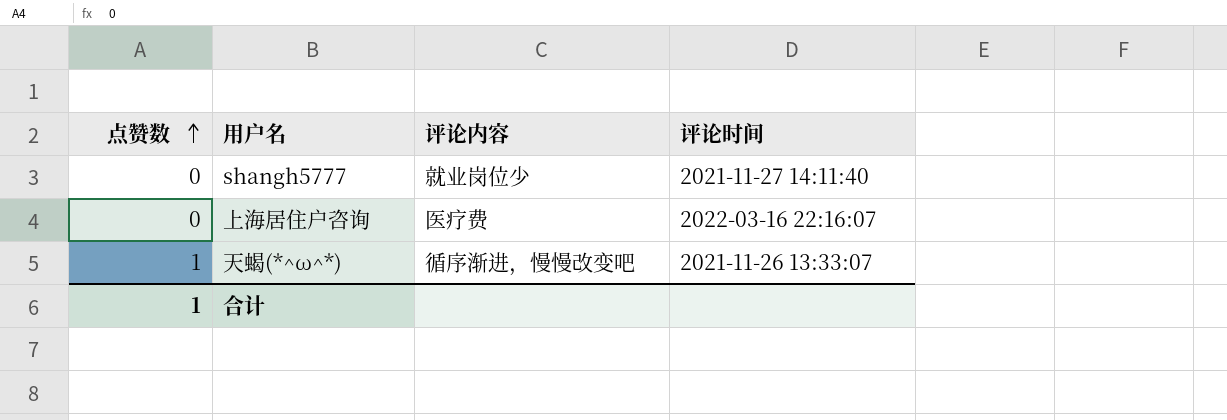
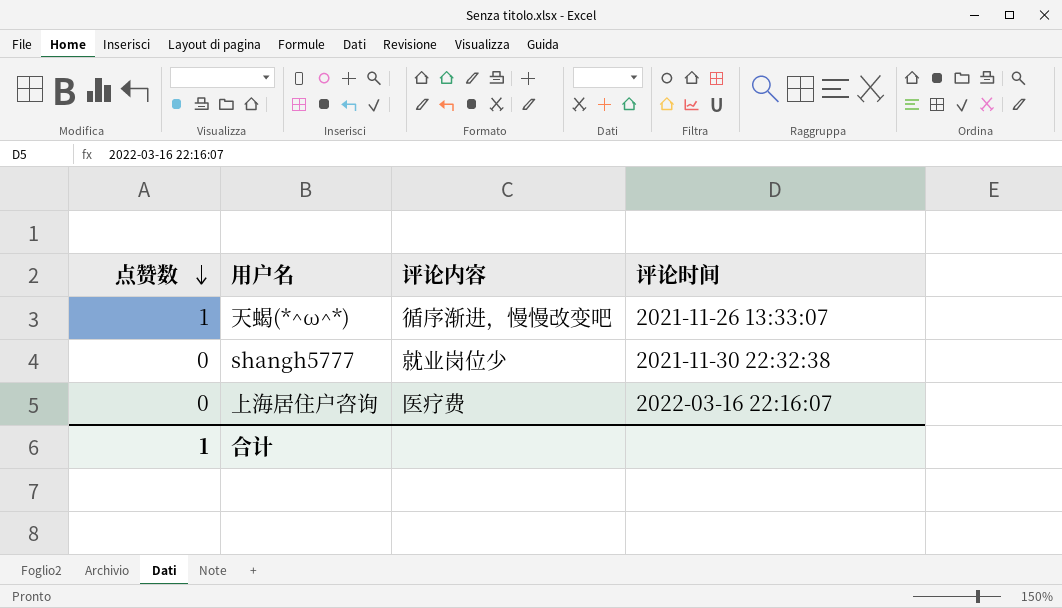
row order: 点赞数 ascending -> 点赞数 descending
shangh5777 | 评论时间: 2021-11-27 14:11:40 -> 2021-11-30 22:32:38

